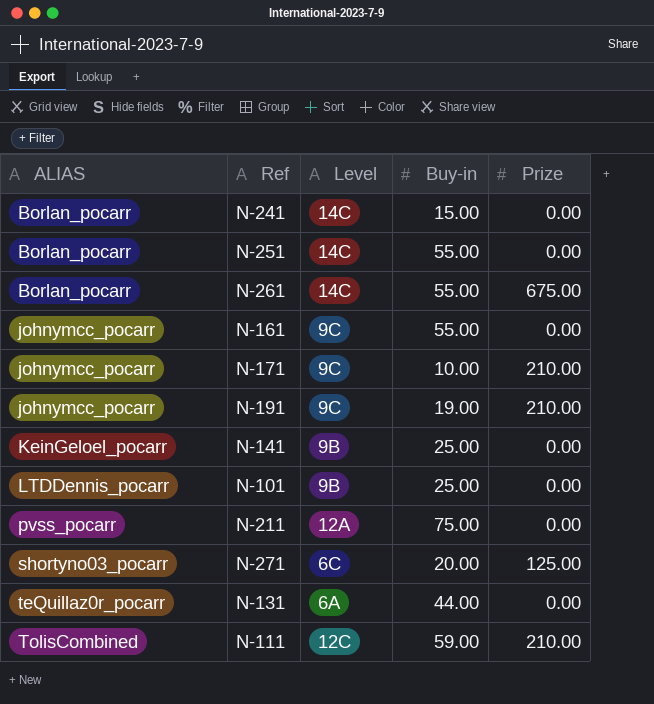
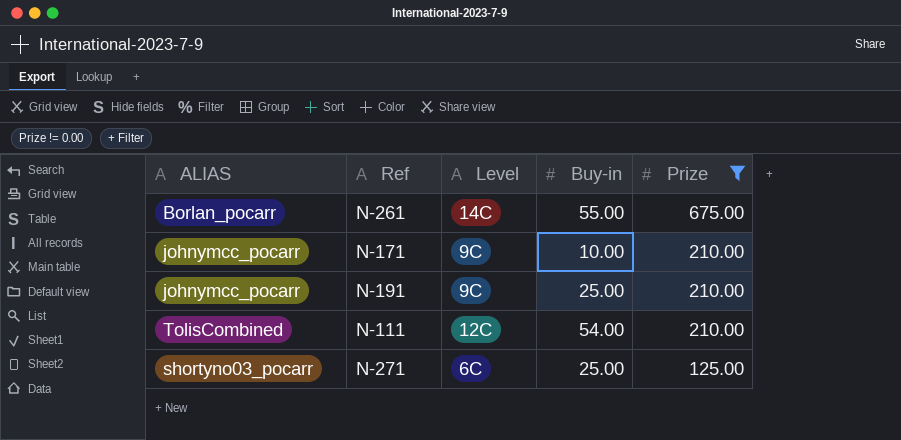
filter: none -> Prize != 0.00
row order: ALIAS ascending -> Prize descending
N-191 | Buy-in: 19.00 -> 25.00
N-111 | Buy-in: 59.00 -> 54.00
N-271 | Buy-in: 20.00 -> 25.00

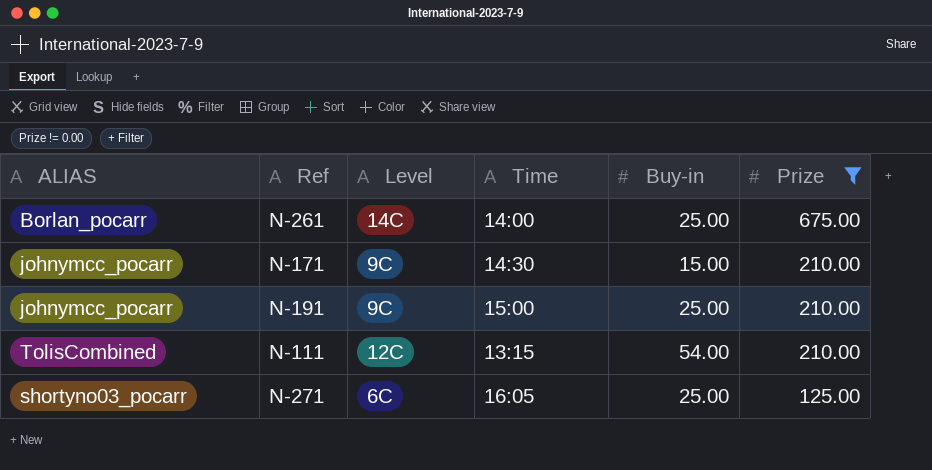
column Time | position: none -> 4
N-261 | Buy-in: 55.00 -> 25.00
N-171 | Buy-in: 10.00 -> 15.00

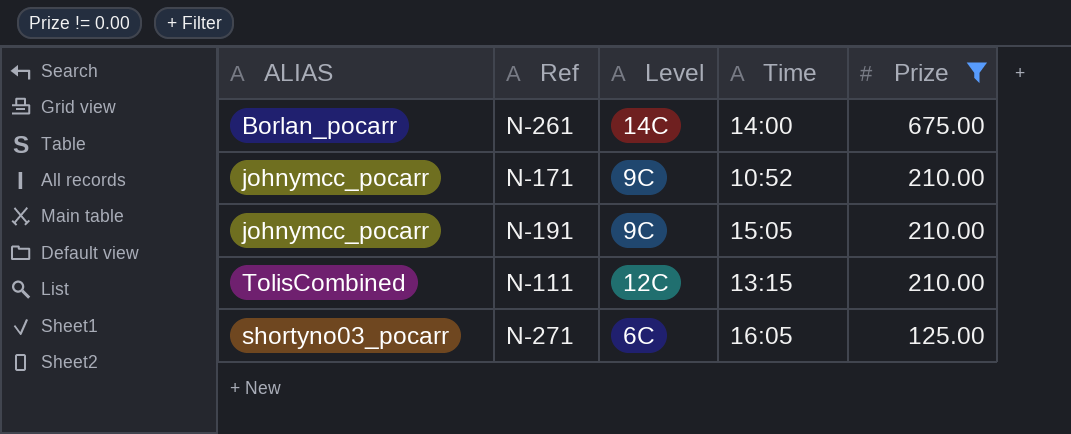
column Buy-in | position: 5 -> none
N-171 | Time: 14:30 -> 10:52
N-191 | Time: 15:00 -> 15:05

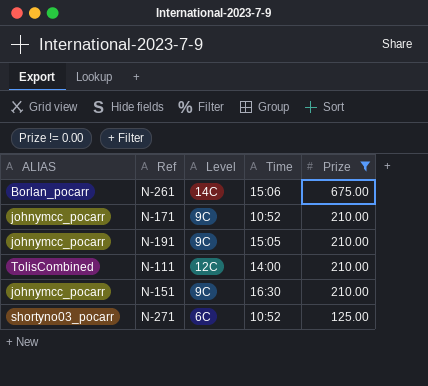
N-261 | Time: 14:00 -> 15:06
N-111 | Time: 13:15 -> 14:00
row N-151: none -> johnymcc_pocarr | 9C | 16:30 | 210.00
N-271 | Time: 16:05 -> 10:52

